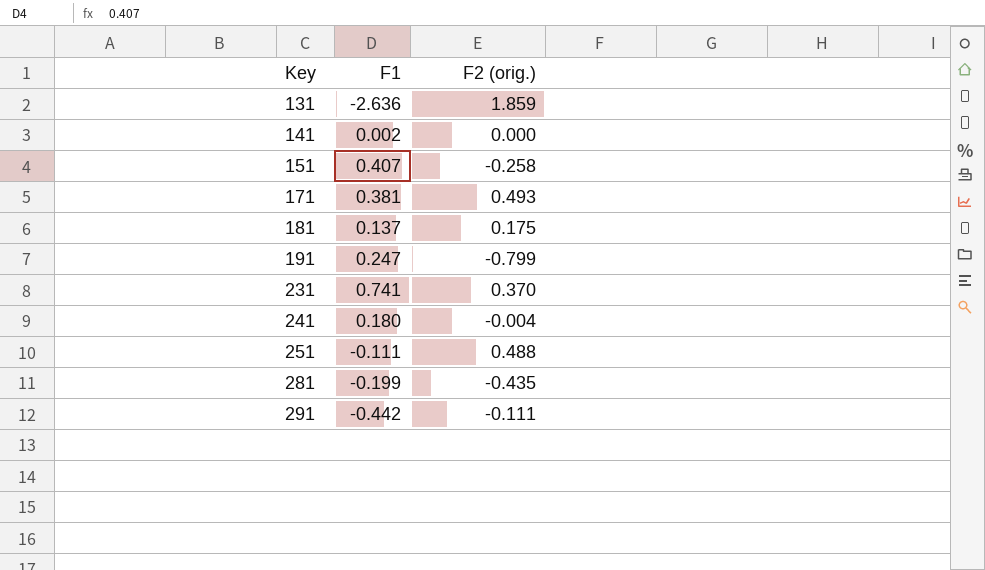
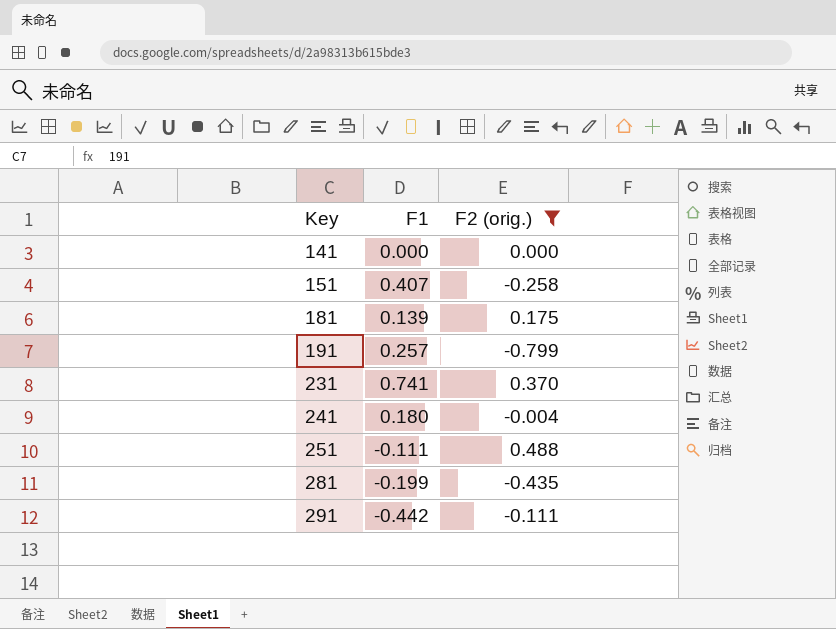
filter: none -> F2 (orig.) <= 0.488
141 | F1: 0.002 -> 0.000
181 | F1: 0.137 -> 0.139
191 | F1: 0.247 -> 0.257

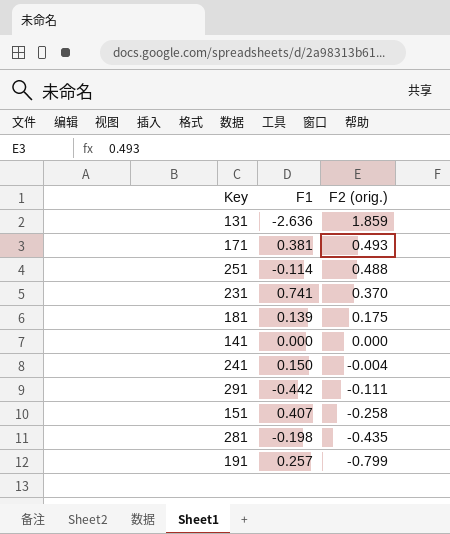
filter: F2 (orig.) <= 0.488 -> none
row order: Key ascending -> F2 (orig.) descending
251 | F1: -0.111 -> -0.114
241 | F1: 0.180 -> 0.150
281 | F1: -0.199 -> -0.198

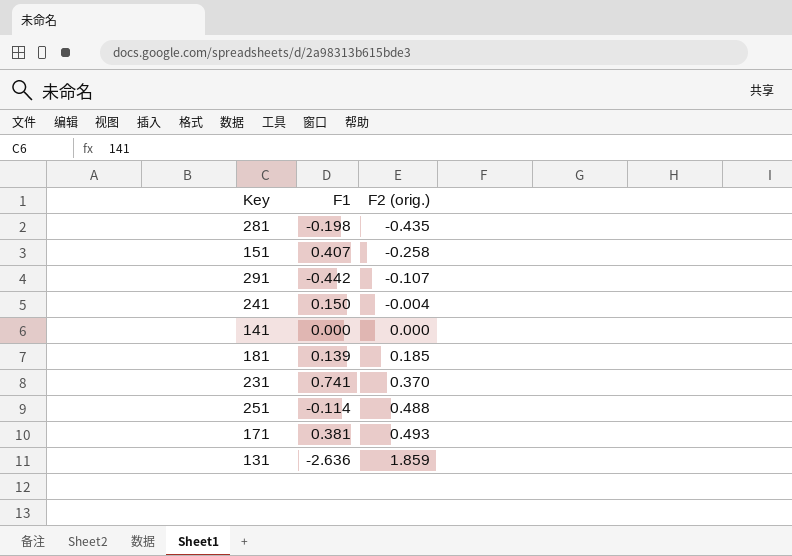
row order: F2 (orig.) descending -> F2 (orig.) ascending
row 191: 0.257 | -0.799 -> none
291 | F2 (orig.): -0.111 -> -0.107
181 | F2 (orig.): 0.175 -> 0.185

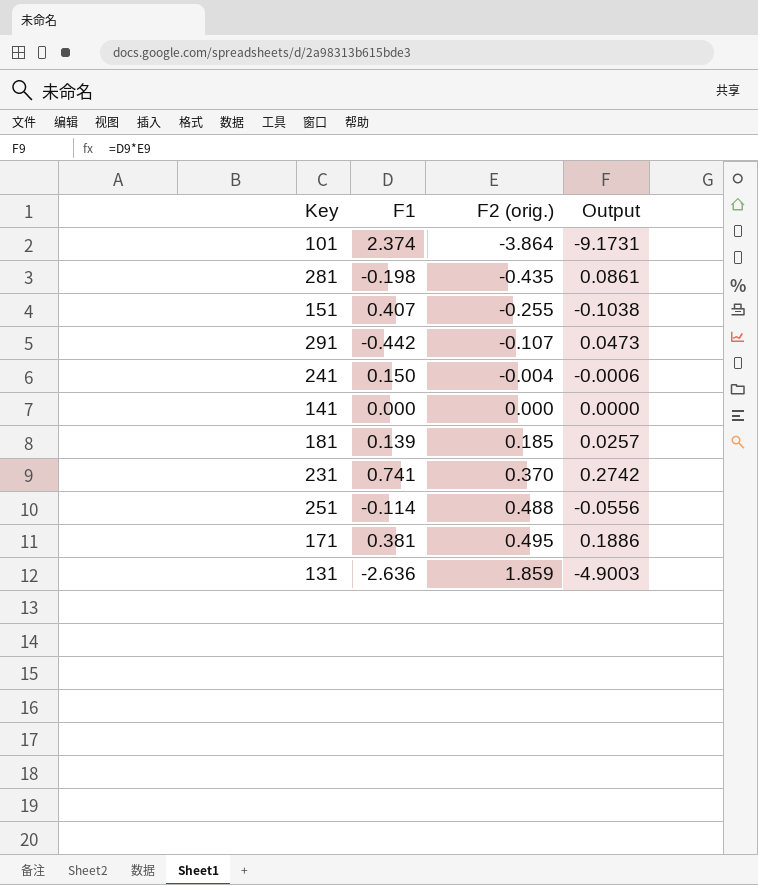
column Output | formula: none -> [F1] * [F2 (orig.)]
row 101: none -> 2.374 | -3.864 | -9.1731
151 | F2 (orig.): -0.258 -> -0.255
171 | F2 (orig.): 0.493 -> 0.495

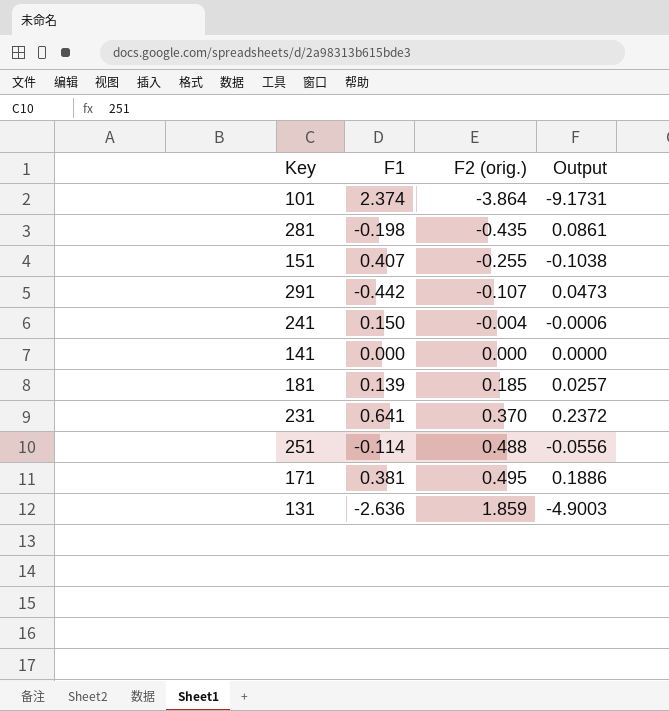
231 | F1: 0.741 -> 0.641
231 | Output: 0.2742 -> 0.2372

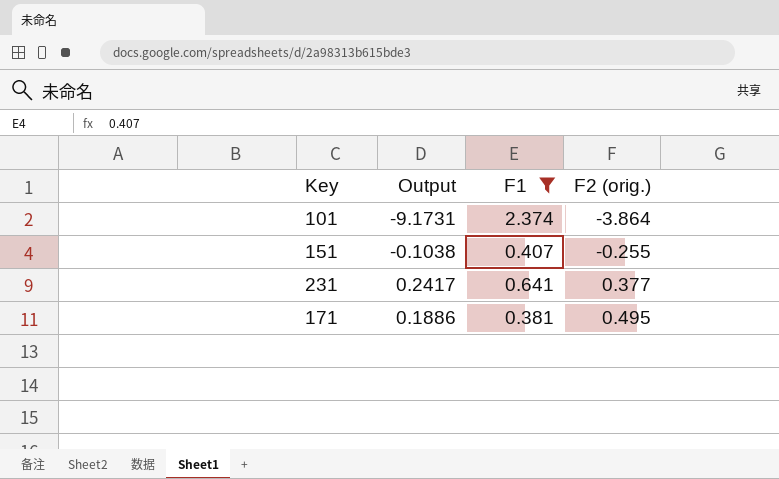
filter: none -> F1 >= 0.381
column Output | position: 4 -> 2
231 | Output: 0.2372 -> 0.2417
231 | F2 (orig.): 0.370 -> 0.377

